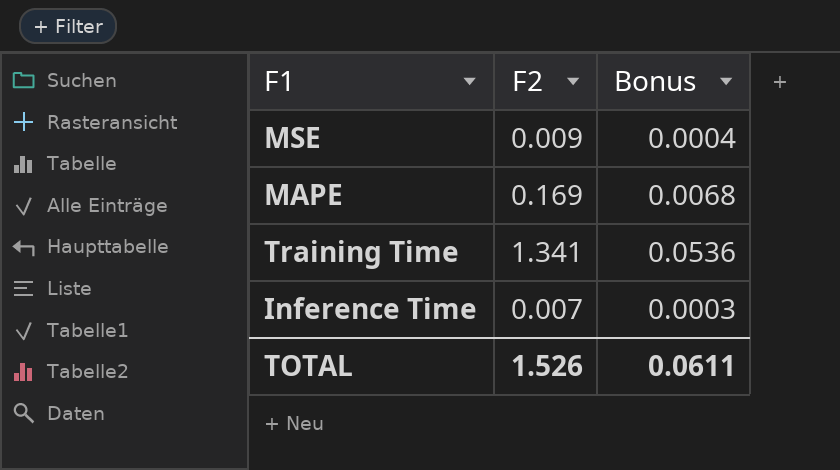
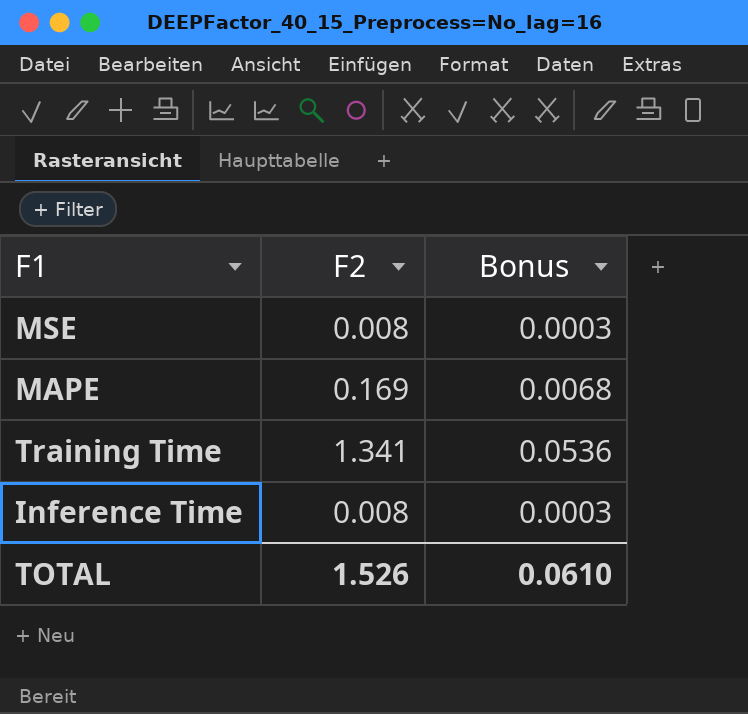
MSE | F2: 0.009 -> 0.008
MSE | Bonus: 0.0004 -> 0.0003
Inference Time | F2: 0.007 -> 0.008
TOTAL | Bonus: 0.0611 -> 0.0610

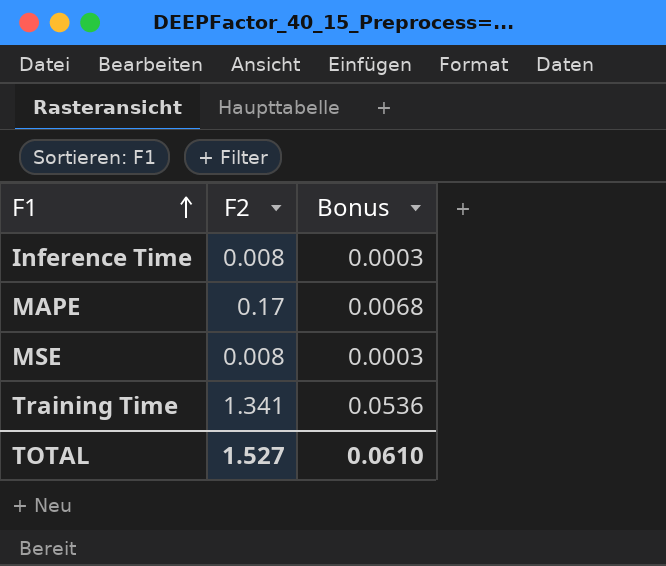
row order: none -> F1 ascending
MAPE | F2: 0.169 -> 0.17
TOTAL | F2: 1.526 -> 1.527

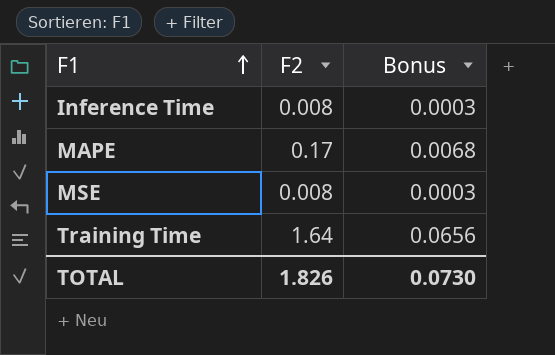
Training Time | F2: 1.341 -> 1.64
Training Time | Bonus: 0.0536 -> 0.0656
TOTAL | F2: 1.527 -> 1.826
TOTAL | Bonus: 0.0610 -> 0.0730

